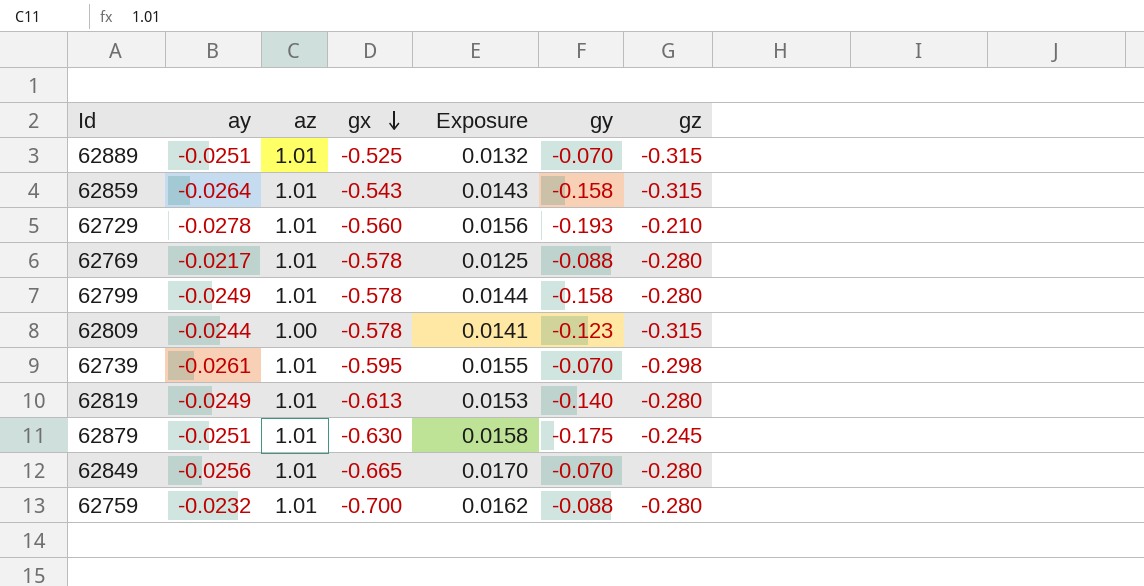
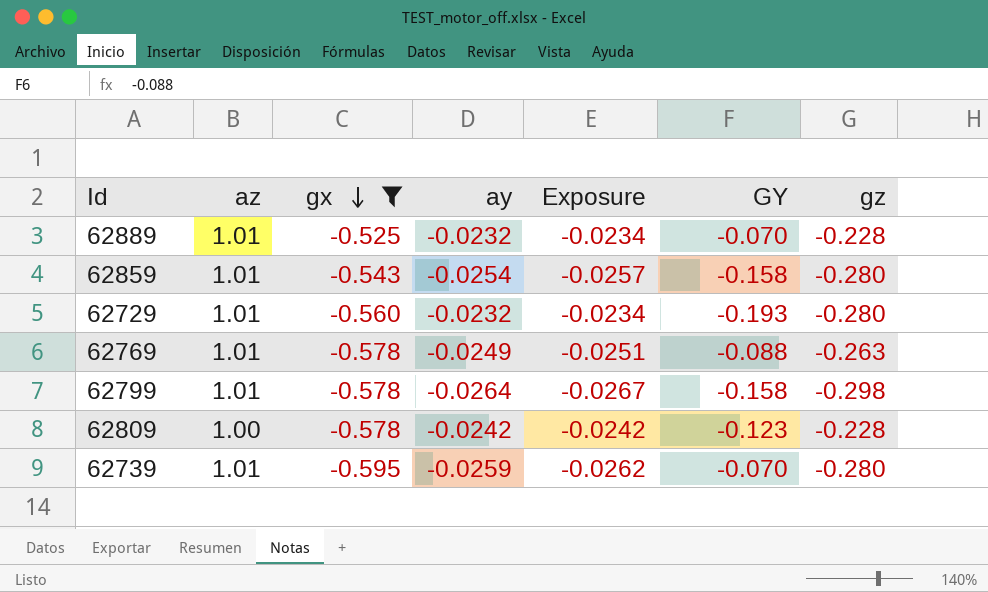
filter: none -> gx >= -0.595
column ay | position: 2 -> 4
column Exposure | formula: [ay] * [gx] -> [az] * [ay]
column name: gy -> GY
62889 | ay: -0.0251 -> -0.0232
62889 | gz: -0.315 -> -0.228
62859 | ay: -0.0264 -> -0.0254
62859 | gz: -0.315 -> -0.280
62729 | ay: -0.0278 -> -0.0232
62729 | gz: -0.210 -> -0.280
62769 | ay: -0.0217 -> -0.0249
62769 | gz: -0.280 -> -0.263
62799 | ay: -0.0249 -> -0.0264
62799 | gz: -0.280 -> -0.298
62809 | ay: -0.0244 -> -0.0242
62809 | gz: -0.315 -> -0.228
62739 | ay: -0.0261 -> -0.0259
62739 | gz: -0.298 -> -0.280

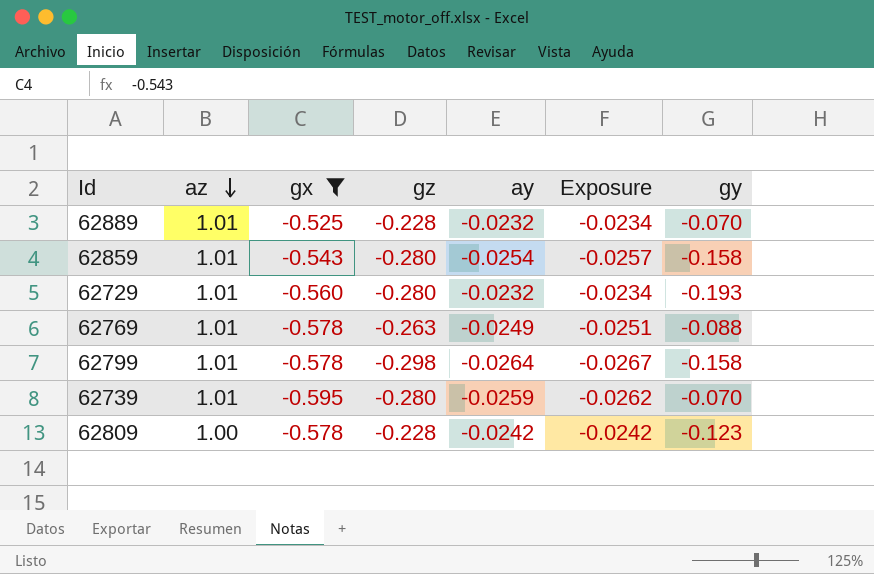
row order: gx descending -> az descending
column gz | position: 7 -> 4
column name: GY -> gy

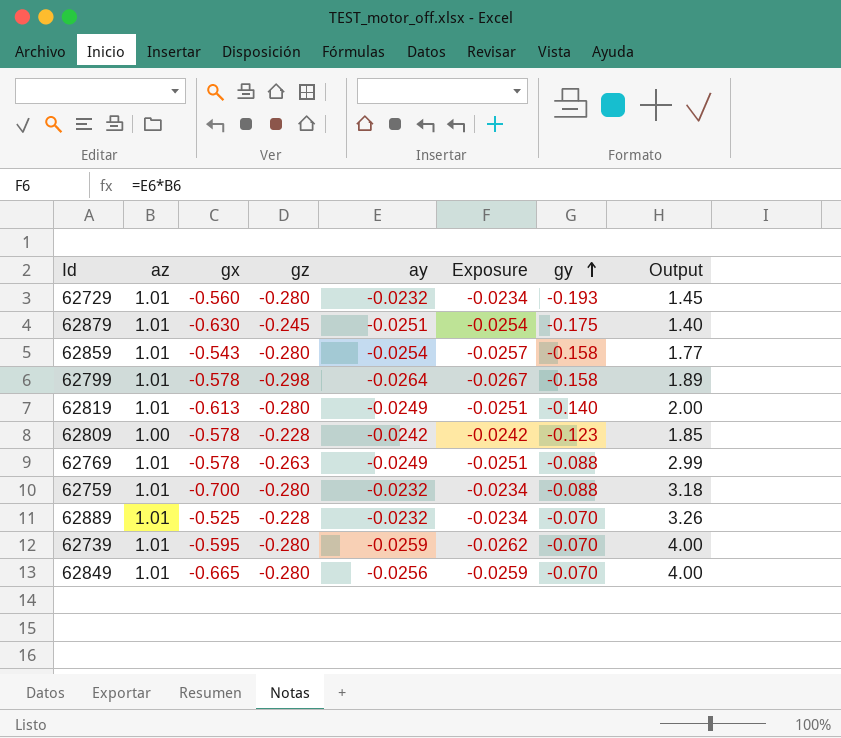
filter: gx >= -0.595 -> none
row order: az descending -> gy ascending
column Output | formula: none -> [gz] / [gy]

